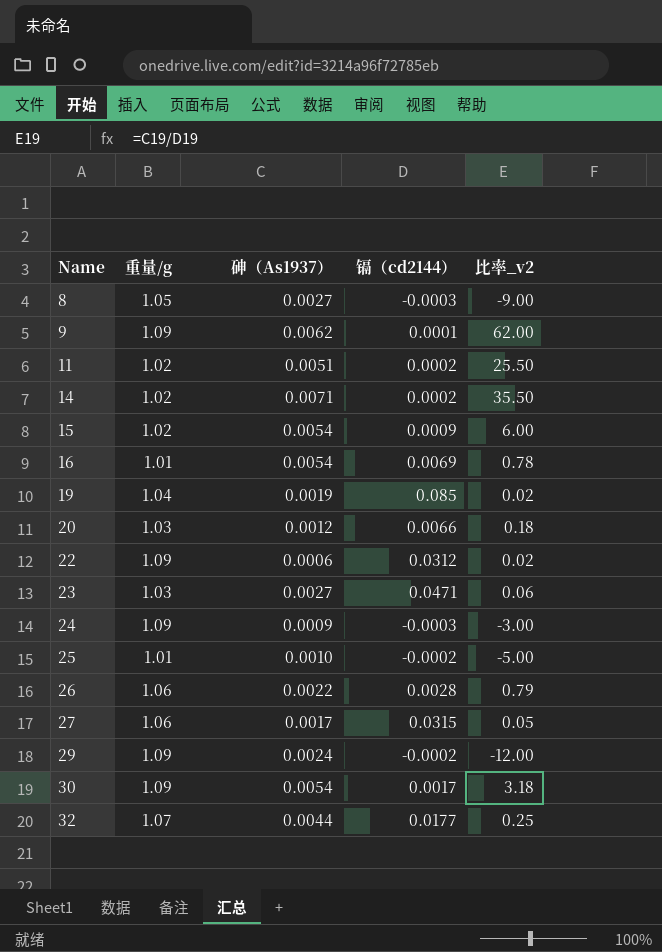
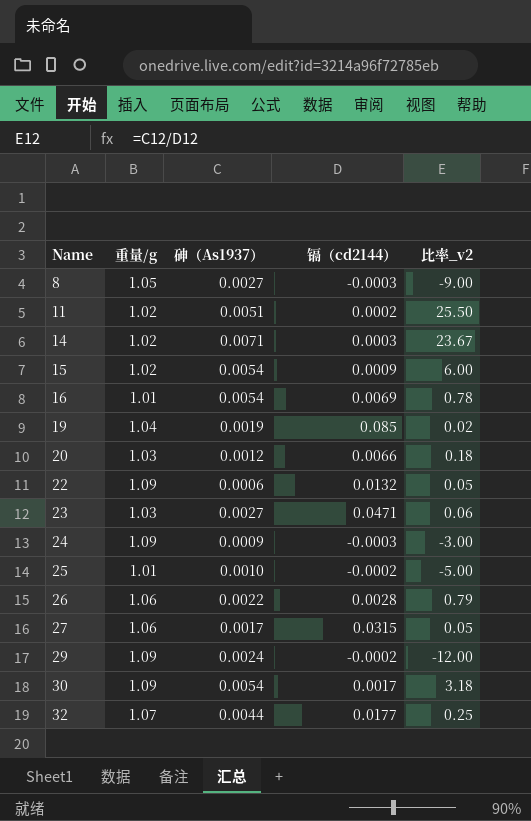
row 9: 1.09 | 0.0062 | 0.0001 | 62.00 -> none
14 | 镉（cd2144）: 0.0002 -> 0.0003
14 | 比率_v2: 35.50 -> 23.67
22 | 镉（cd2144）: 0.0312 -> 0.0132
22 | 比率_v2: 0.02 -> 0.05

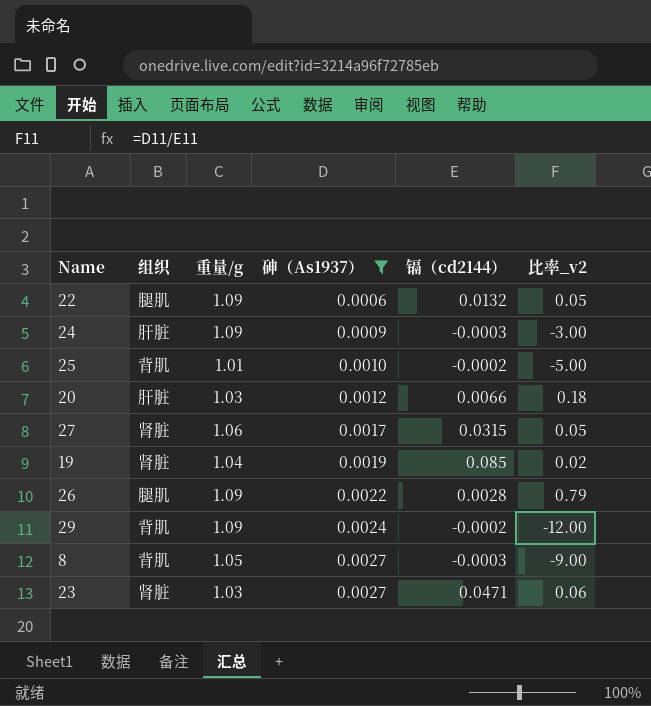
filter: none -> 砷（As1937） <= 0.0027
row order: Name ascending -> 砷（As1937） ascending
column 组织 | position: none -> 2
26 | 重量/g: 1.06 -> 1.09

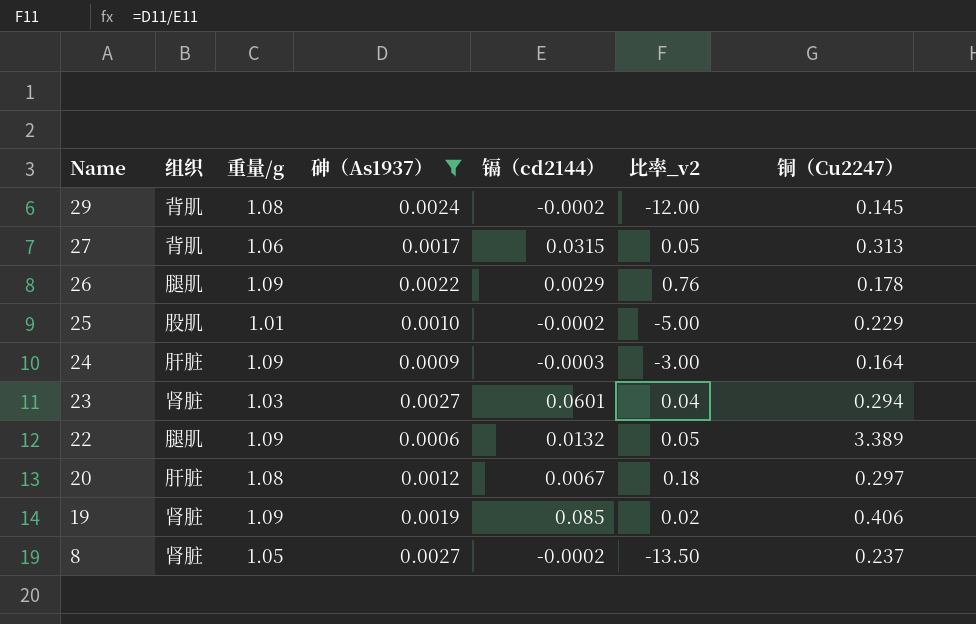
row order: 砷（As1937） ascending -> Name descending
column 铜（Cu2247） | position: none -> 7
29 | 重量/g: 1.09 -> 1.08
27 | 组织: 肾脏 -> 背肌
26 | 镉（cd2144）: 0.0028 -> 0.0029
26 | 比率_v2: 0.79 -> 0.76
25 | 组织: 背肌 -> 股肌
23 | 镉（cd2144）: 0.0471 -> 0.0601
23 | 比率_v2: 0.06 -> 0.04
20 | 重量/g: 1.03 -> 1.08
20 | 镉（cd2144）: 0.0066 -> 0.0067
19 | 重量/g: 1.04 -> 1.09
8 | 组织: 背肌 -> 肾脏
8 | 镉（cd2144）: -0.0003 -> -0.0002
8 | 比率_v2: -9.00 -> -13.50

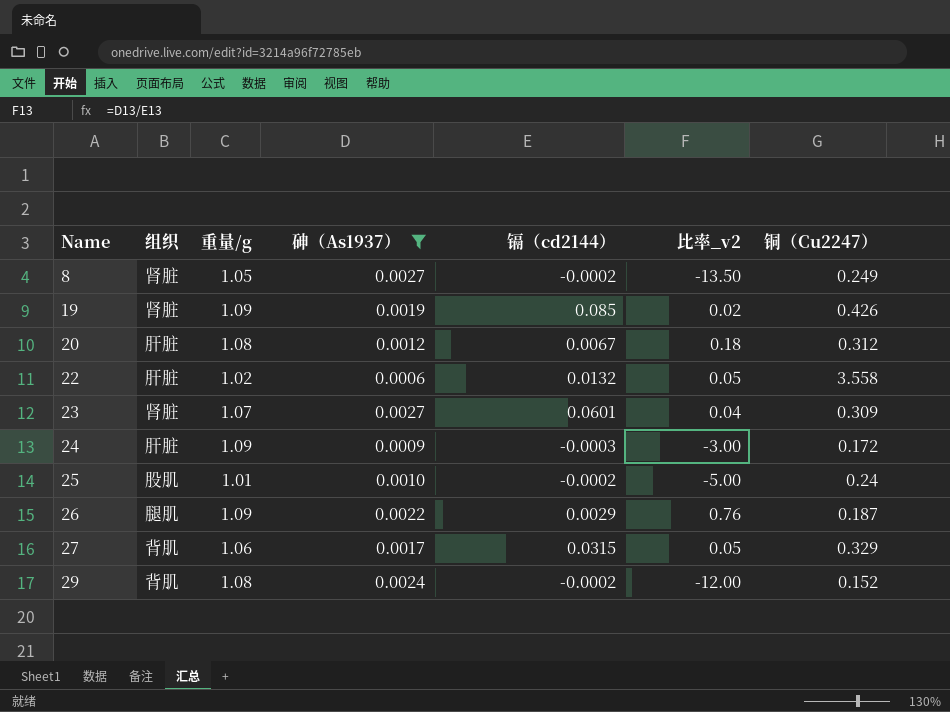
row order: Name descending -> Name ascending
8 | 铜（Cu2247）: 0.237 -> 0.249
19 | 铜（Cu2247）: 0.406 -> 0.426
20 | 铜（Cu2247）: 0.297 -> 0.312
22 | 组织: 腿肌 -> 肝脏
22 | 重量/g: 1.09 -> 1.02
22 | 铜（Cu2247）: 3.389 -> 3.558
23 | 重量/g: 1.03 -> 1.07
23 | 铜（Cu2247）: 0.294 -> 0.309
24 | 铜（Cu2247）: 0.164 -> 0.172
25 | 铜（Cu2247）: 0.229 -> 0.24
26 | 铜（Cu2247）: 0.178 -> 0.187
27 | 铜（Cu2247）: 0.313 -> 0.329
29 | 铜（Cu2247）: 0.145 -> 0.152

